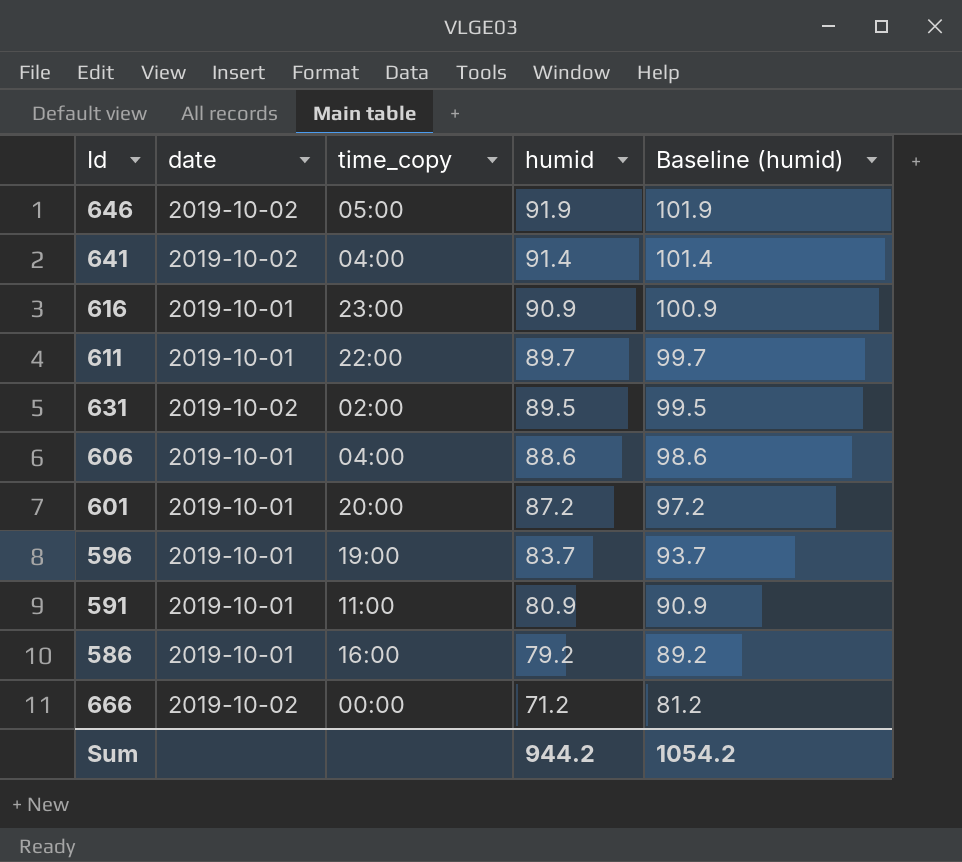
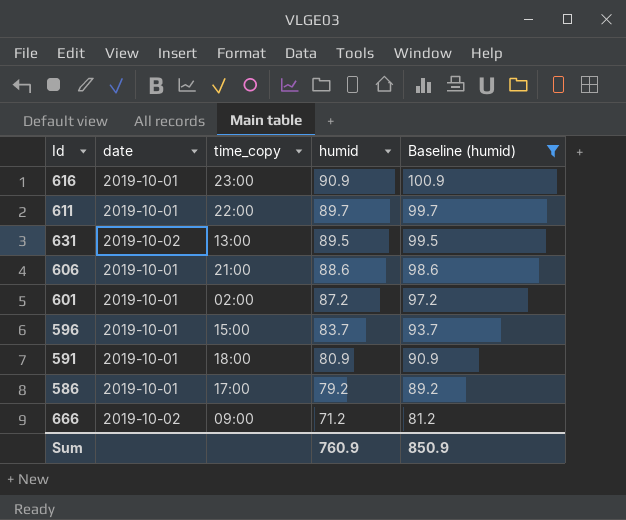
filter: none -> Baseline (humid) <= 100.9
631 | time_copy: 02:00 -> 13:00
606 | time_copy: 04:00 -> 21:00
601 | time_copy: 20:00 -> 02:00
596 | time_copy: 19:00 -> 15:00
591 | time_copy: 11:00 -> 18:00
586 | time_copy: 16:00 -> 17:00
666 | time_copy: 00:00 -> 09:00
Sum | humid: 944.2 -> 760.9
Sum | Baseline (humid): 1054.2 -> 850.9

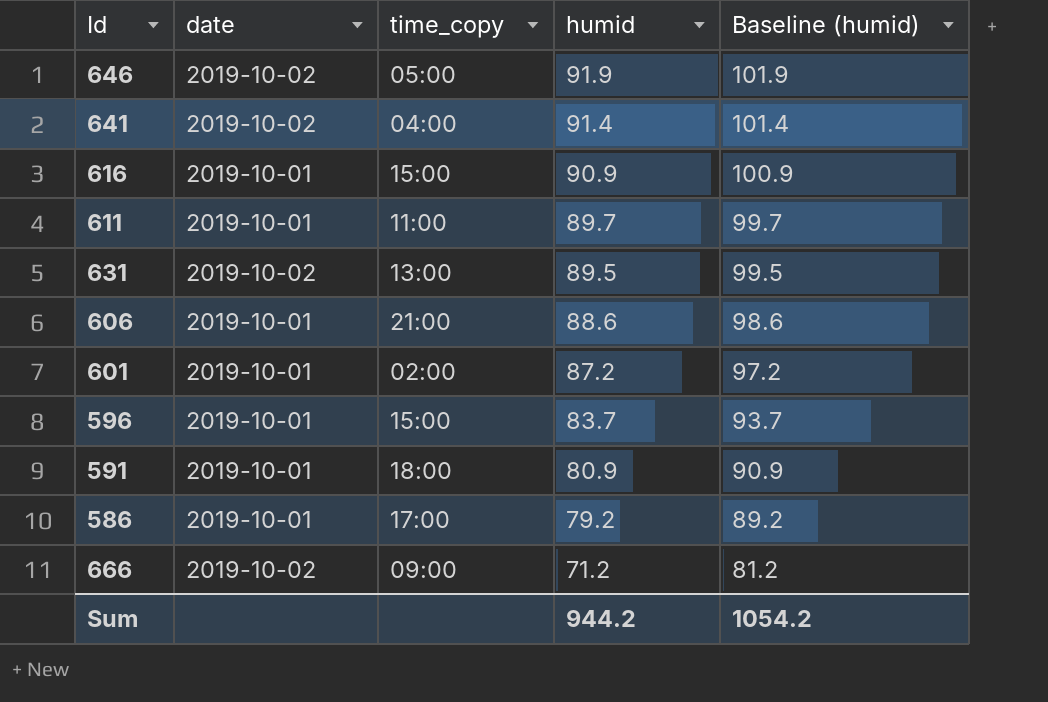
filter: Baseline (humid) <= 100.9 -> none
616 | time_copy: 23:00 -> 15:00
611 | time_copy: 22:00 -> 11:00
Sum | humid: 760.9 -> 944.2
Sum | Baseline (humid): 850.9 -> 1054.2

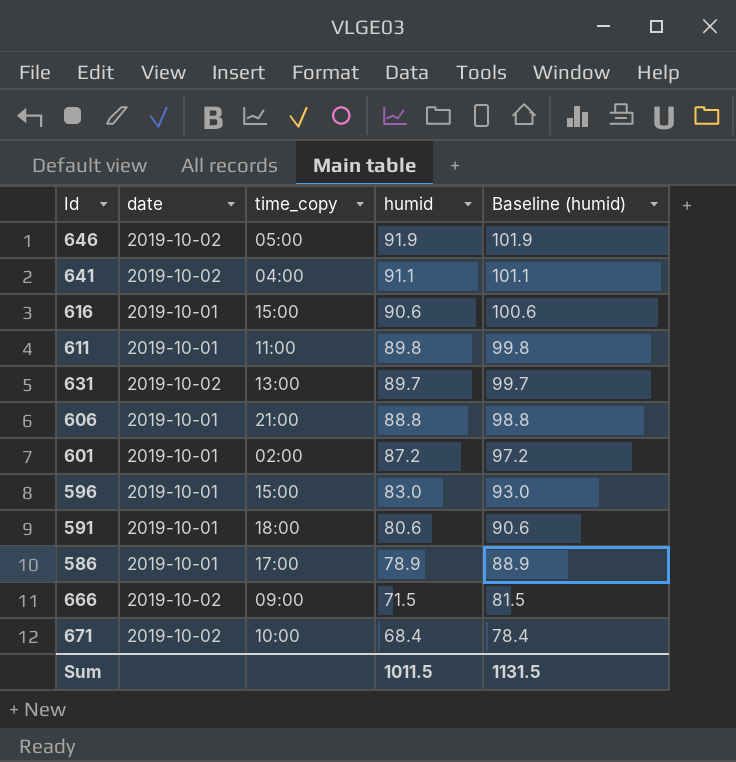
641 | humid: 91.4 -> 91.1
641 | Baseline (humid): 101.4 -> 101.1
616 | humid: 90.9 -> 90.6
616 | Baseline (humid): 100.9 -> 100.6
611 | humid: 89.7 -> 89.8
611 | Baseline (humid): 99.7 -> 99.8
631 | humid: 89.5 -> 89.7
631 | Baseline (humid): 99.5 -> 99.7
606 | humid: 88.6 -> 88.8
606 | Baseline (humid): 98.6 -> 98.8
596 | humid: 83.7 -> 83.0
596 | Baseline (humid): 93.7 -> 93.0
591 | humid: 80.9 -> 80.6
591 | Baseline (humid): 90.9 -> 90.6
586 | humid: 79.2 -> 78.9
586 | Baseline (humid): 89.2 -> 88.9
666 | humid: 71.2 -> 71.5
666 | Baseline (humid): 81.2 -> 81.5
row 671: none -> 2019-10-02 | 10:00 | 68.4 | 78.4
Sum | humid: 944.2 -> 1011.5
Sum | Baseline (humid): 1054.2 -> 1131.5

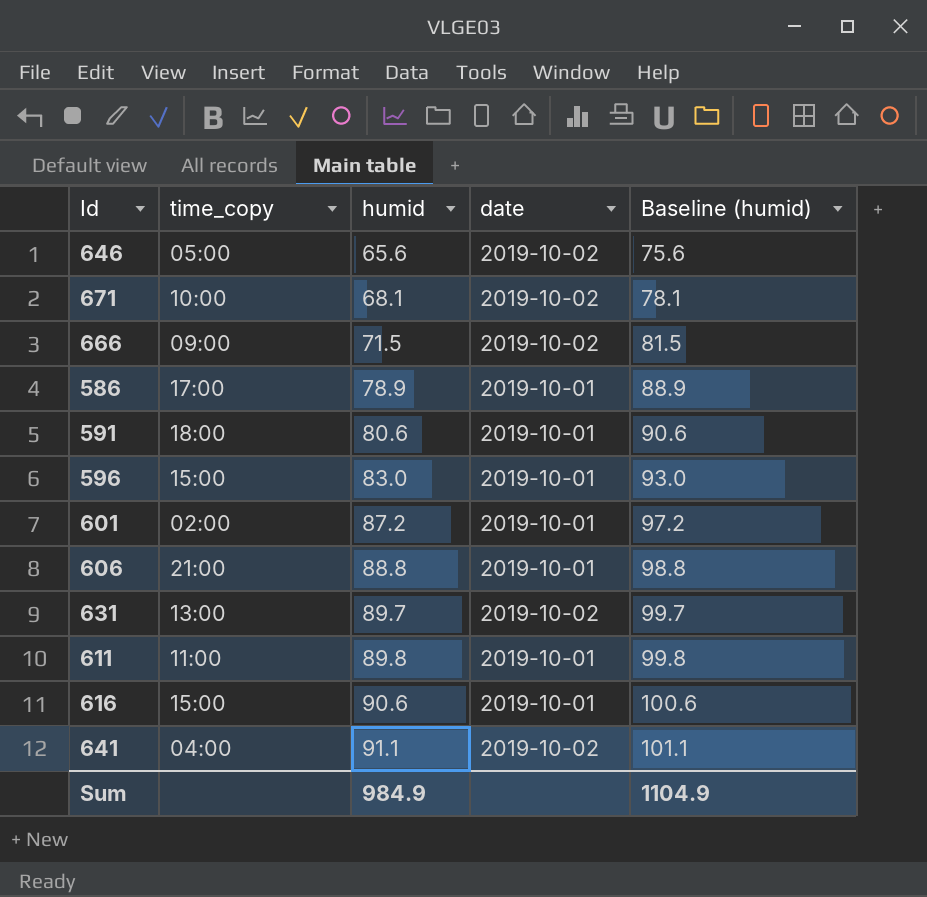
row order: humid descending -> humid ascending
column date | position: 2 -> 4
646 | humid: 91.9 -> 65.6
646 | Baseline (humid): 101.9 -> 75.6
671 | humid: 68.4 -> 68.1
671 | Baseline (humid): 78.4 -> 78.1
Sum | humid: 1011.5 -> 984.9
Sum | Baseline (humid): 1131.5 -> 1104.9

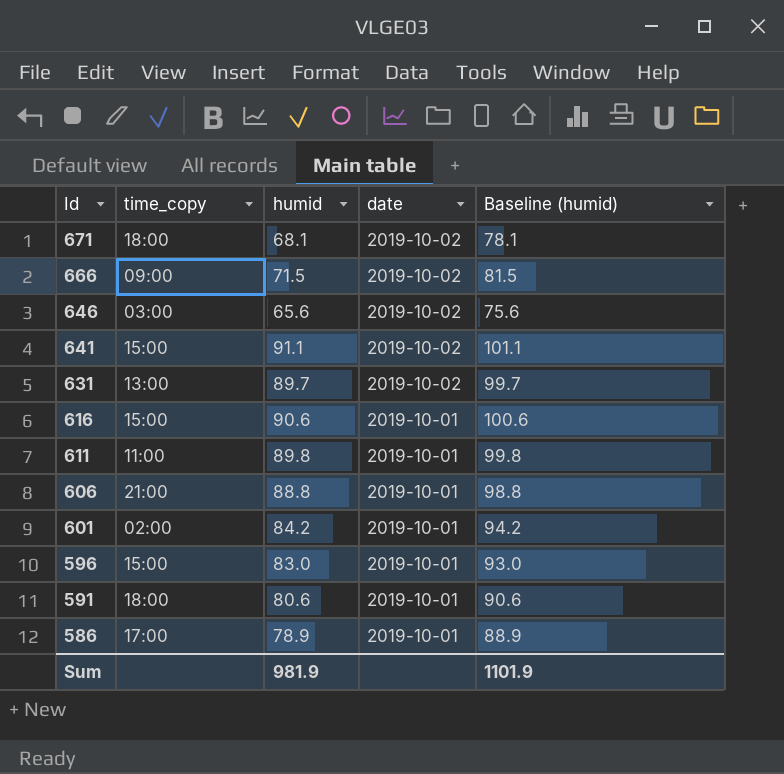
row order: humid ascending -> Id descending
671 | time_copy: 10:00 -> 18:00
646 | time_copy: 05:00 -> 03:00
641 | time_copy: 04:00 -> 15:00
601 | humid: 87.2 -> 84.2
601 | Baseline (humid): 97.2 -> 94.2
Sum | humid: 984.9 -> 981.9
Sum | Baseline (humid): 1104.9 -> 1101.9

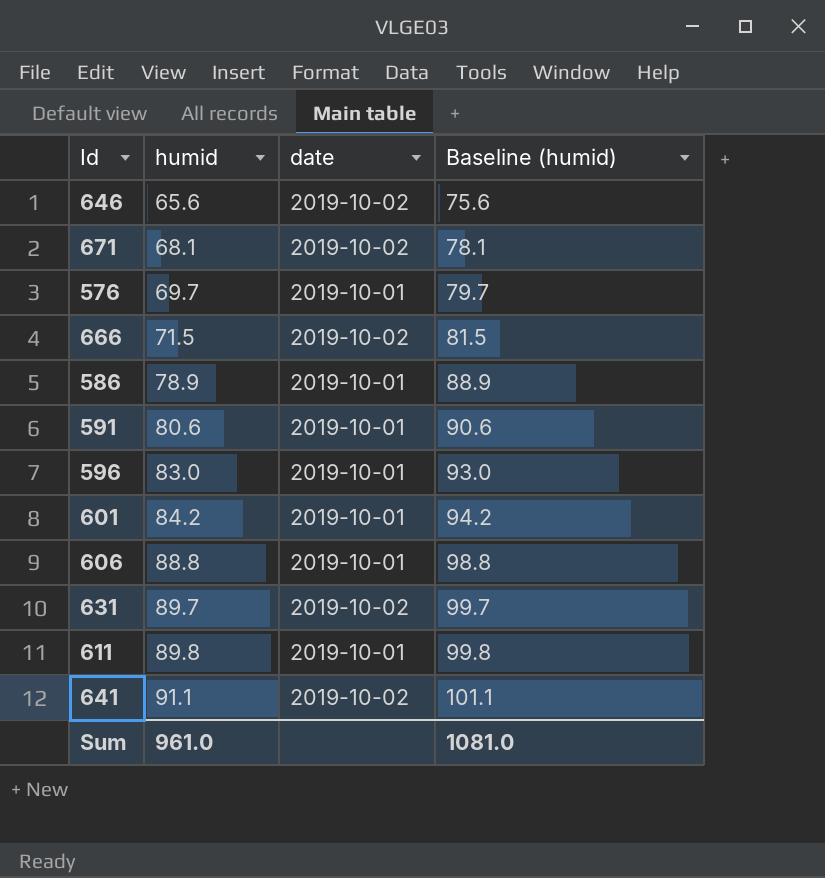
row order: Id descending -> humid ascending
column time_copy | position: 2 -> none
row 616: 15:00 | 90.6 | 2019-10-01 | 100.6 -> none
row 576: none -> 69.7 | 2019-10-01 | 79.7
Sum | humid: 981.9 -> 961.0
Sum | Baseline (humid): 1101.9 -> 1081.0

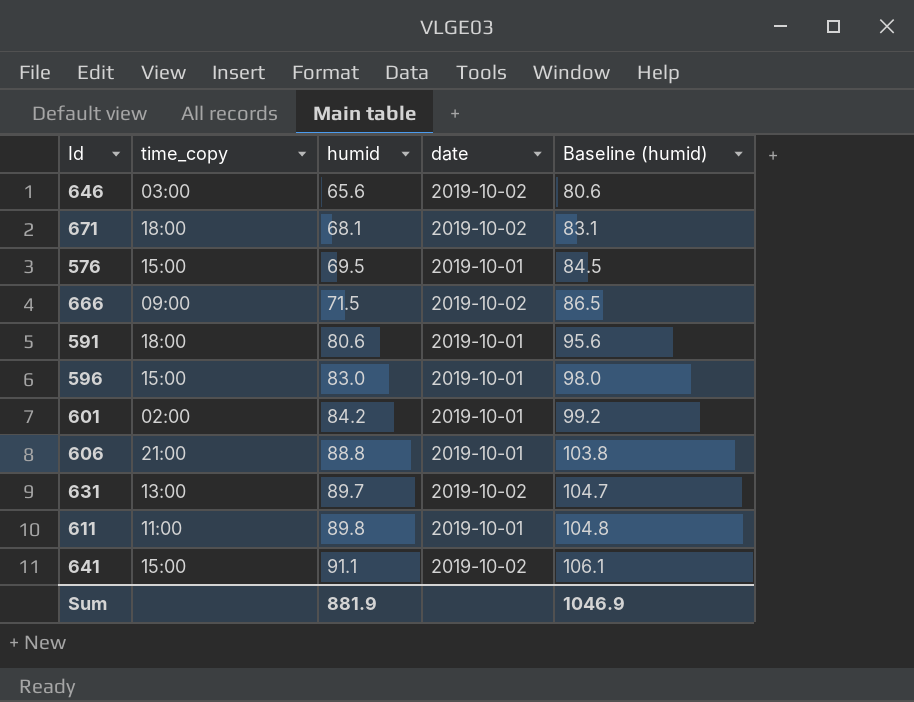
column time_copy | position: none -> 2
column Baseline (humid) | formula: [humid] + 10 -> [humid] + 15
row 586: 78.9 | 2019-10-01 | 88.9 -> none
576 | humid: 69.7 -> 69.5
Sum | humid: 961.0 -> 881.9
Sum | Baseline (humid): 1081.0 -> 1046.9

